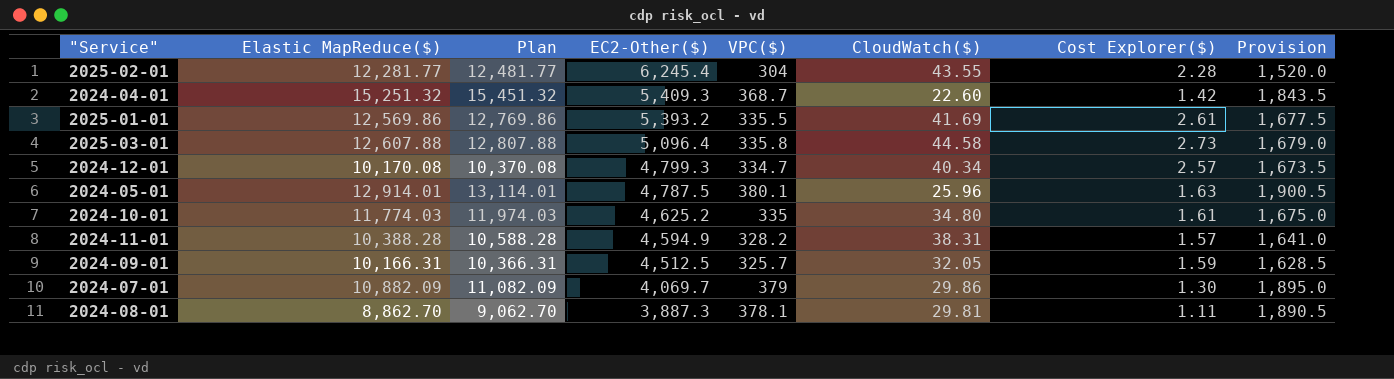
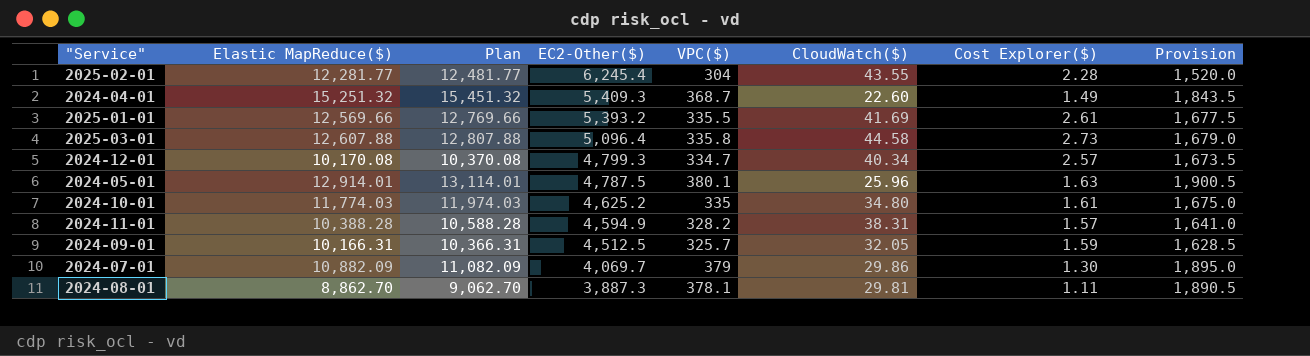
2024-04-01 | Cost Explorer($): 1.42 -> 1.49
2025-01-01 | Elastic MapReduce($): 12,569.86 -> 12,569.66
2025-01-01 | Plan: 12,769.86 -> 12,769.66

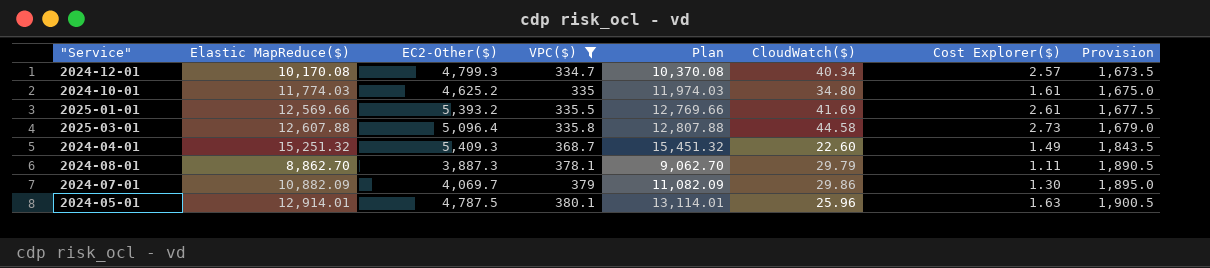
filter: none -> VPC($) >= 334.7
row order: EC2-Other($) descending -> VPC($) ascending
column Plan | position: 3 -> 5
2024-08-01 | CloudWatch($): 29.81 -> 29.79

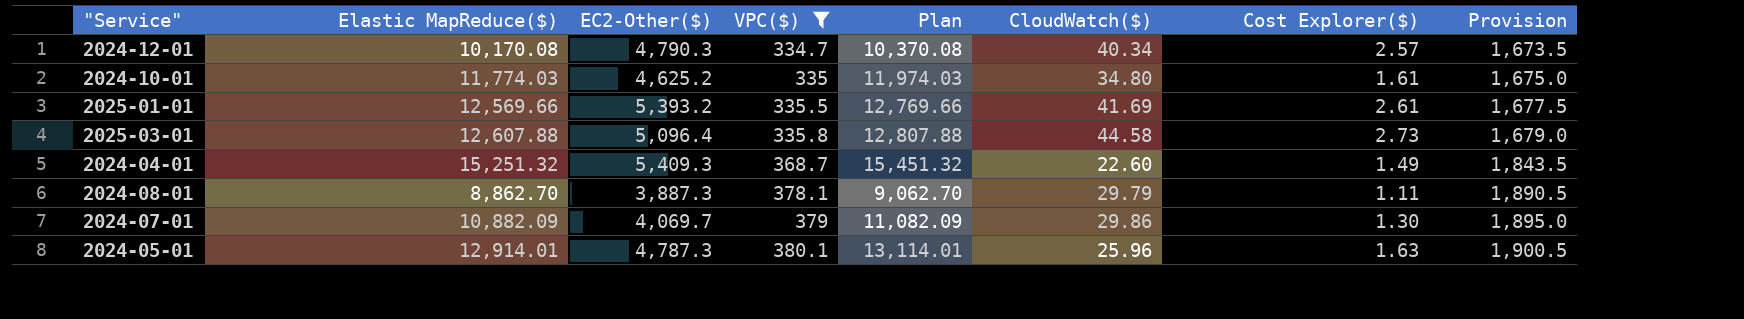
2024-12-01 | EC2-Other($): 4,799.3 -> 4,790.3
2024-05-01 | EC2-Other($): 4,787.5 -> 4,787.3

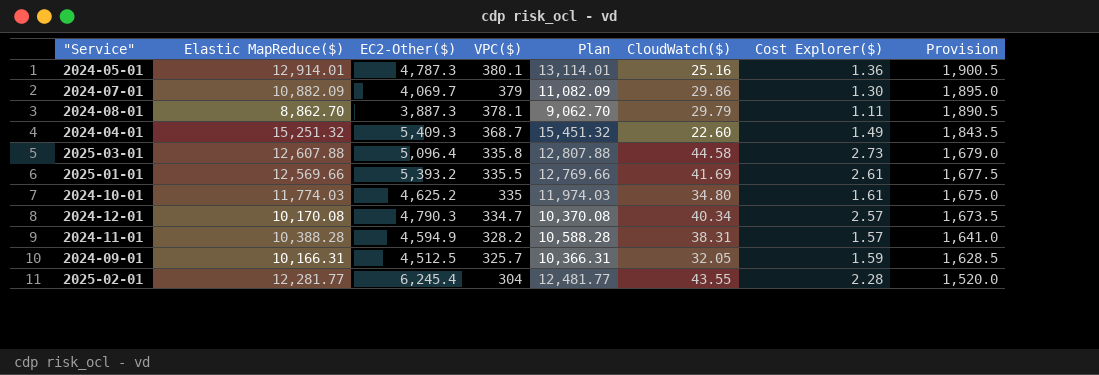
filter: VPC($) >= 334.7 -> none
row order: VPC($) ascending -> VPC($) descending
2024-05-01 | CloudWatch($): 25.96 -> 25.16
2024-05-01 | Cost Explorer($): 1.63 -> 1.36

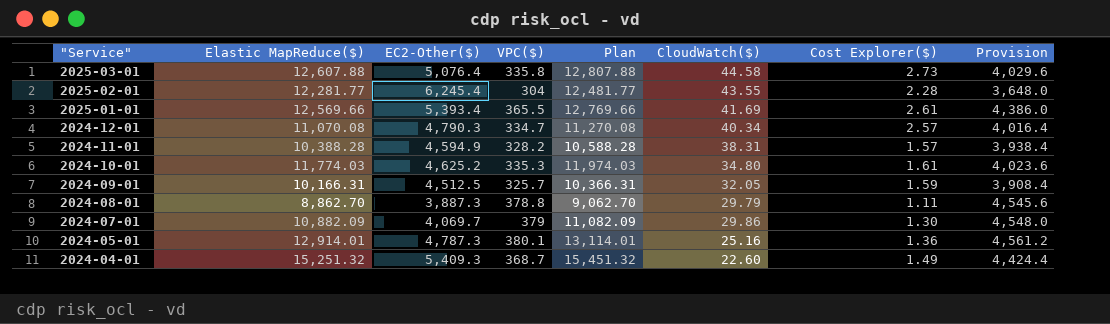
row order: VPC($) descending -> "Service" descending
column Provision | formula: [VPC($)] * 5 -> [VPC($)] * 12
2025-03-01 | EC2-Other($): 5,096.4 -> 5,076.4
2025-01-01 | EC2-Other($): 5,393.2 -> 5,393.4
2025-01-01 | VPC($): 335.5 -> 365.5
2024-12-01 | Elastic MapReduce($): 10,170.08 -> 11,070.08
2024-12-01 | Plan: 10,370.08 -> 11,270.08
2024-10-01 | VPC($): 335 -> 335.3
2024-08-01 | VPC($): 378.1 -> 378.8

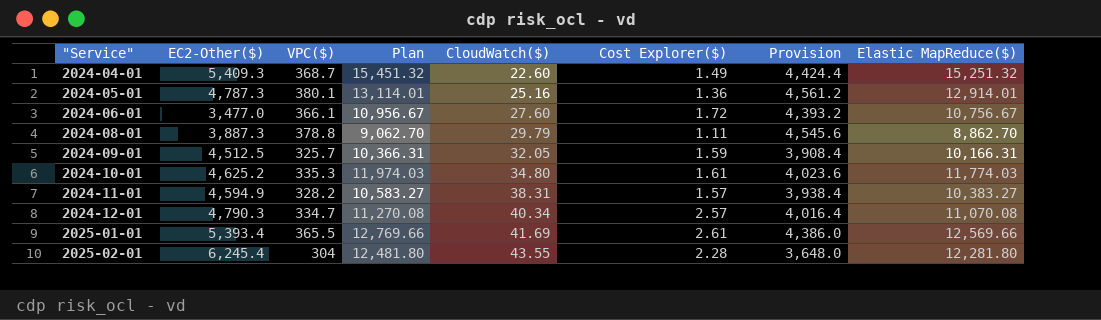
row order: "Service" descending -> "Service" ascending
column Elastic MapReduce($) | position: 2 -> 8
row 2025-03-01: 12,607.88 | 5,076.4 | 335.8 | 12,807.88 | 44.58 | 2.73 | 4,029.6 -> none
row 2024-07-01: 10,882.09 | 4,069.7 | 379 | 11,082.09 | 29.86 | 1.30 | 4,548.0 -> none
row 2024-06-01: none -> 3,477.0 | 366.1 | 10,956.67 | 27.60 | 1.72 | 4,393.2 | 10,756.67
2024-11-01 | Plan: 10,588.28 -> 10,583.27
2024-11-01 | Elastic MapReduce($): 10,388.28 -> 10,383.27
2025-02-01 | Plan: 12,481.77 -> 12,481.80
2025-02-01 | Elastic MapReduce($): 12,281.77 -> 12,281.80

